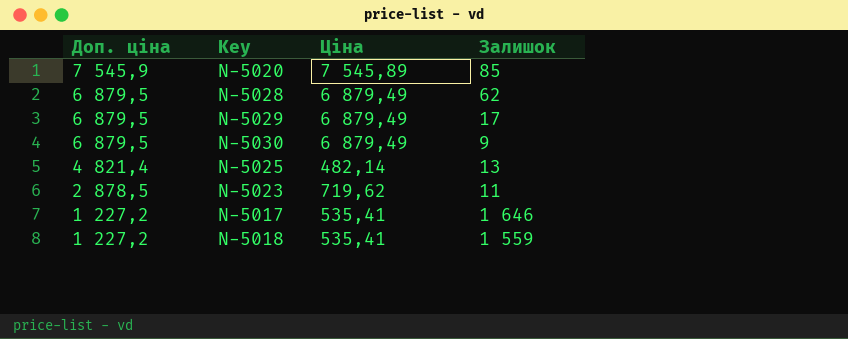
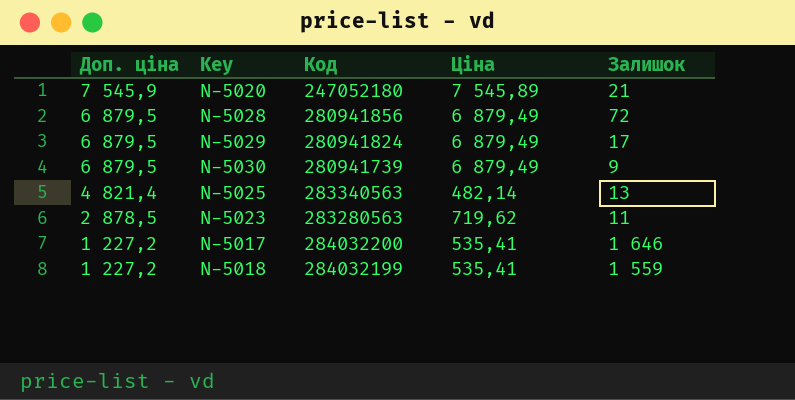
column Код | position: none -> 3
N-5020 | Залишок: 85 -> 21
N-5028 | Залишок: 62 -> 72

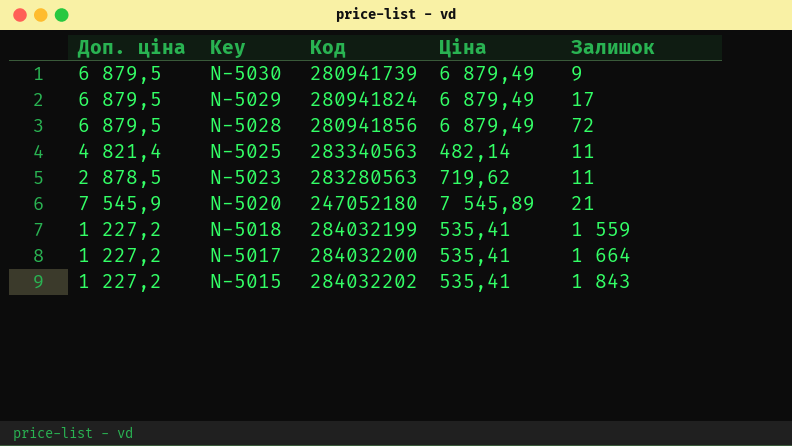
row order: Доп. ціна descending -> Key descending
N-5025 | Залишок: 13 -> 11
N-5017 | Залишок: 1 646 -> 1 664
row N-5015: none -> 1 227,2 | 284032202 | 535,41 | 1 843

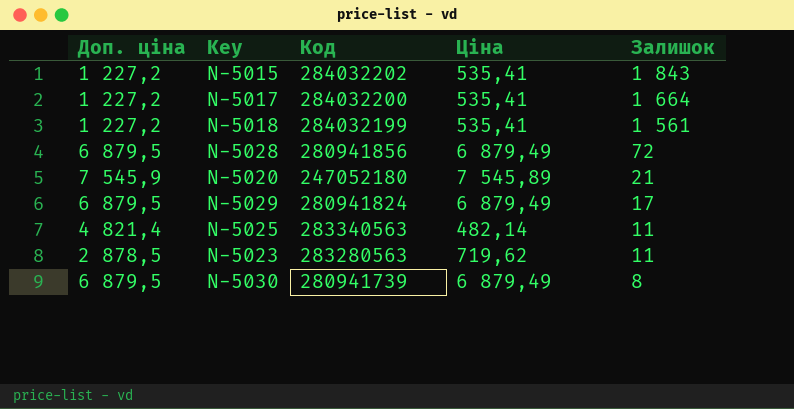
row order: Key descending -> Залишок descending
N-5018 | Залишок: 1 559 -> 1 561
N-5030 | Залишок: 9 -> 8

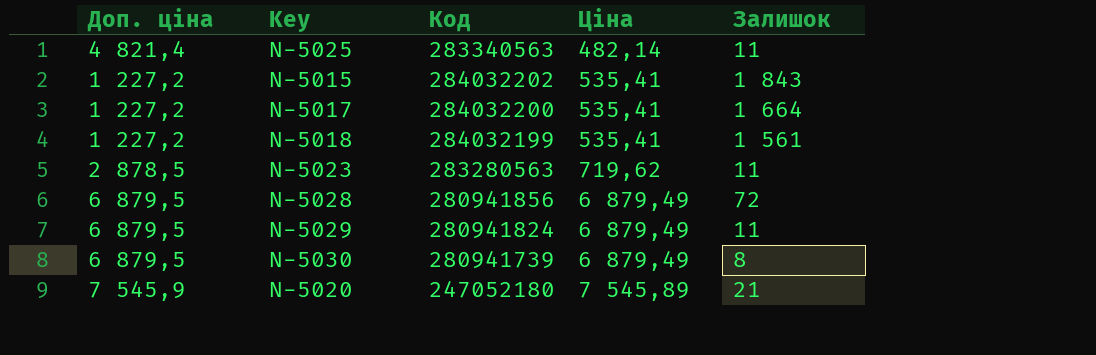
row order: Залишок descending -> Ціна ascending
N-5029 | Залишок: 17 -> 11

